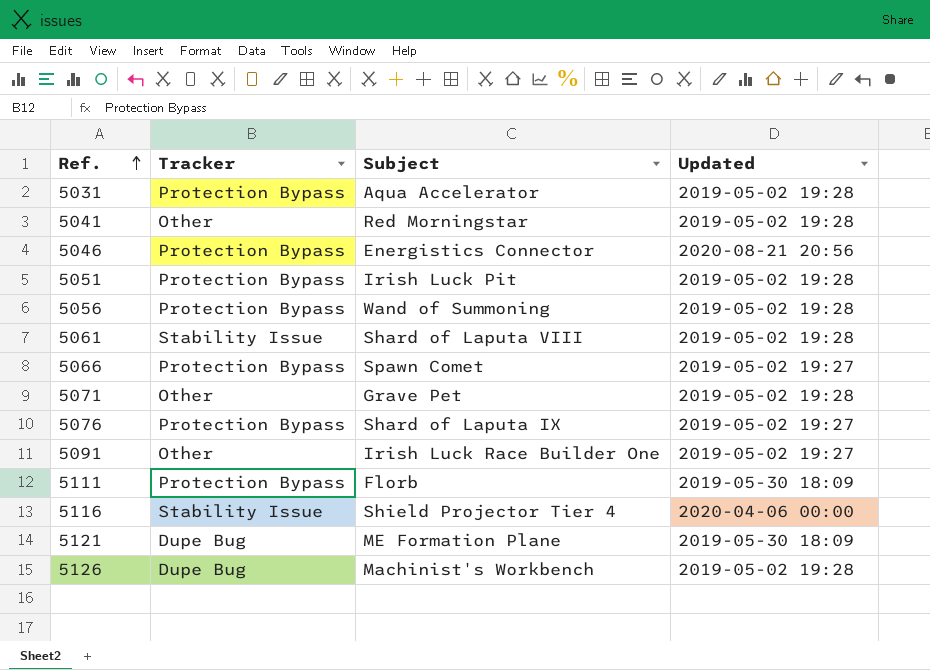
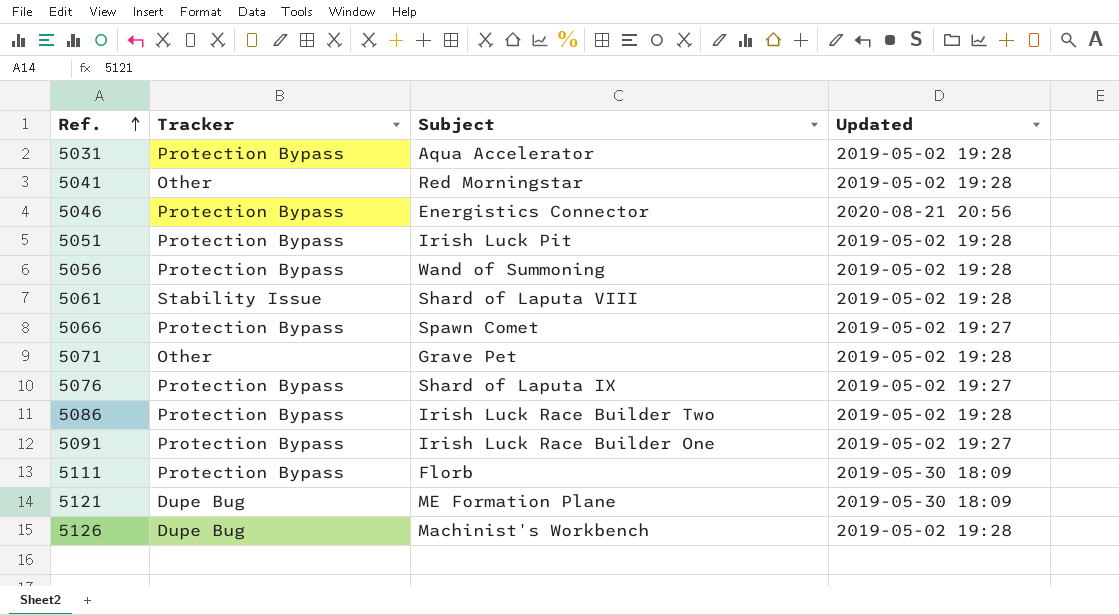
row 5116: Stability Issue | Shield Projector Tier 4 | 2020-04-06 00:00 -> none
row 5086: none -> Protection Bypass | Irish Luck Race Builder Two | 2019-05-02 19:28
5091 | Tracker: Other -> Protection Bypass

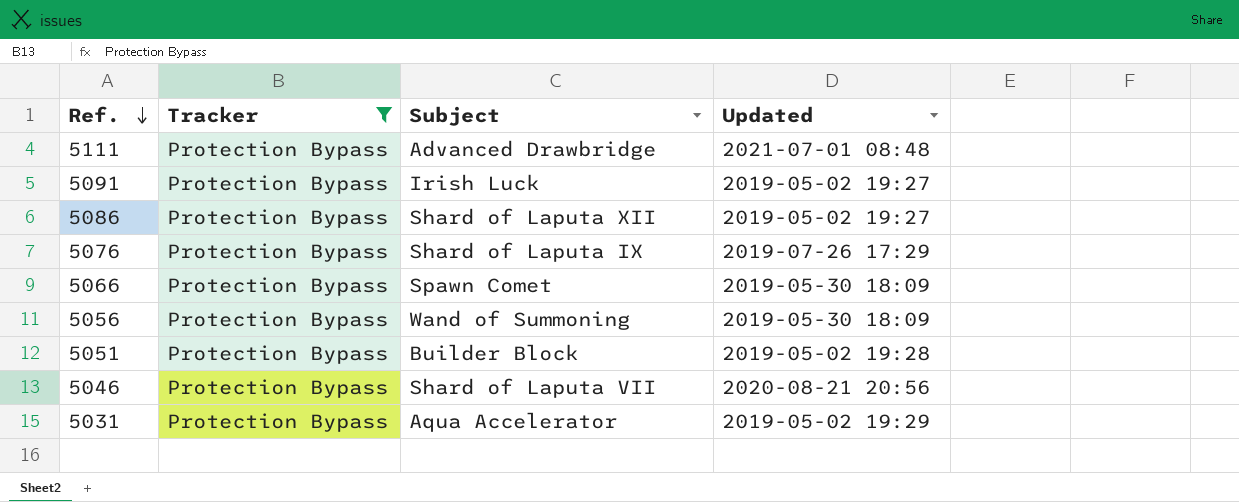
filter: none -> Tracker = Protection Bypass
row order: Ref. ascending -> Ref. descending
5111 | Subject: Florb -> Advanced Drawbridge
5111 | Updated: 2019-05-30 18:09 -> 2021-07-01 08:48
5091 | Subject: Irish Luck Race Builder One -> Irish Luck
5086 | Subject: Irish Luck Race Builder Two -> Shard of Laputa XII
5086 | Updated: 2019-05-02 19:28 -> 2019-05-02 19:27
5076 | Updated: 2019-05-02 19:27 -> 2019-07-26 17:29
5066 | Updated: 2019-05-02 19:27 -> 2019-05-30 18:09
5056 | Updated: 2019-05-02 19:28 -> 2019-05-30 18:09
5051 | Subject: Irish Luck Pit -> Builder Block
5046 | Subject: Energistics Connector -> Shard of Laputa VII
5031 | Updated: 2019-05-02 19:28 -> 2019-05-02 19:29

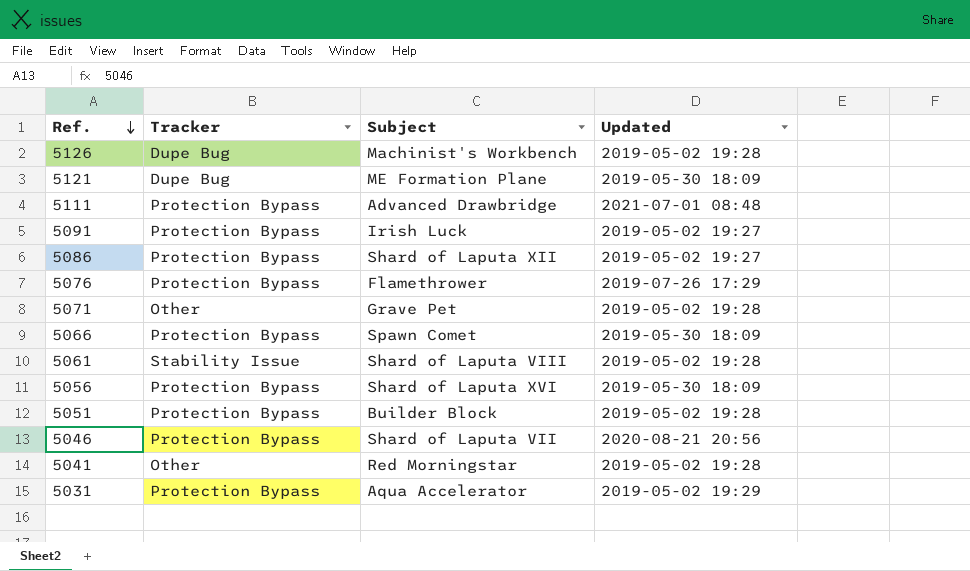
filter: Tracker = Protection Bypass -> none
5076 | Subject: Shard of Laputa IX -> Flamethrower
5056 | Subject: Wand of Summoning -> Shard of Laputa XVI

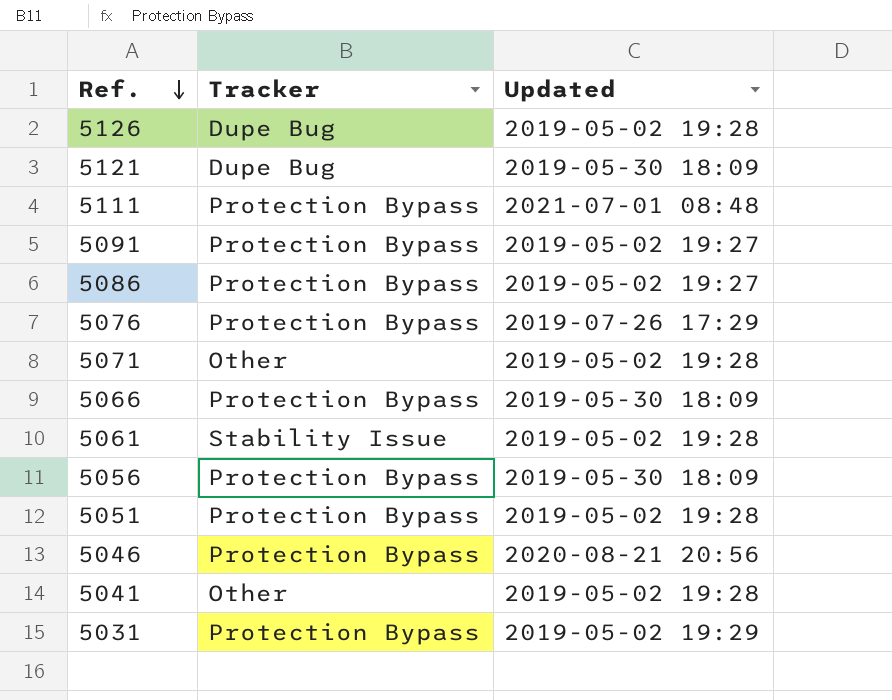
column Subject | position: 3 -> none

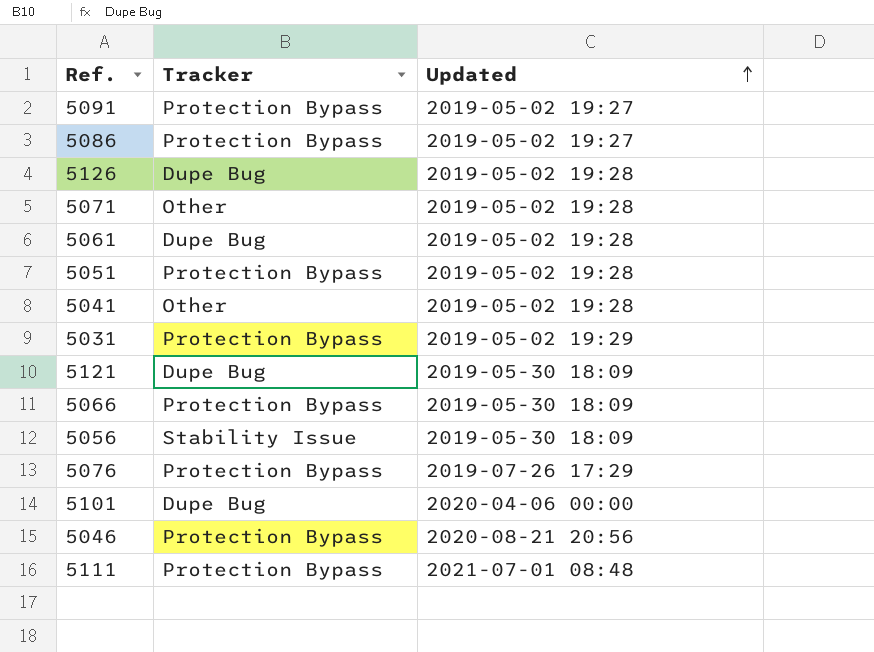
row order: Ref. descending -> Updated ascending
5061 | Tracker: Stability Issue -> Dupe Bug
5056 | Tracker: Protection Bypass -> Stability Issue
row 5101: none -> Dupe Bug | 2020-04-06 00:00

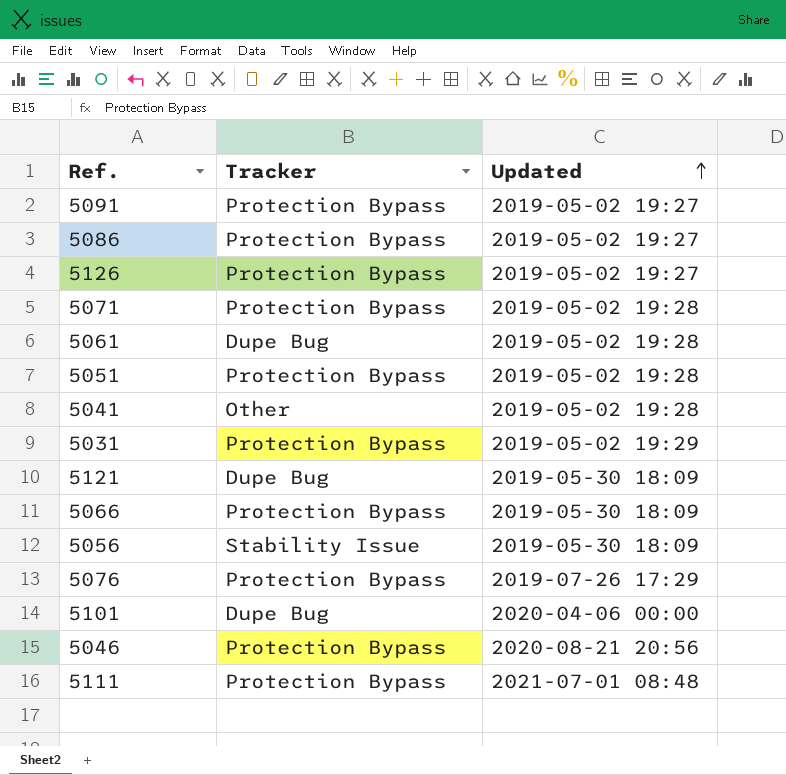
5126 | Tracker: Dupe Bug -> Protection Bypass
5126 | Updated: 2019-05-02 19:28 -> 2019-05-02 19:27
5071 | Tracker: Other -> Protection Bypass

